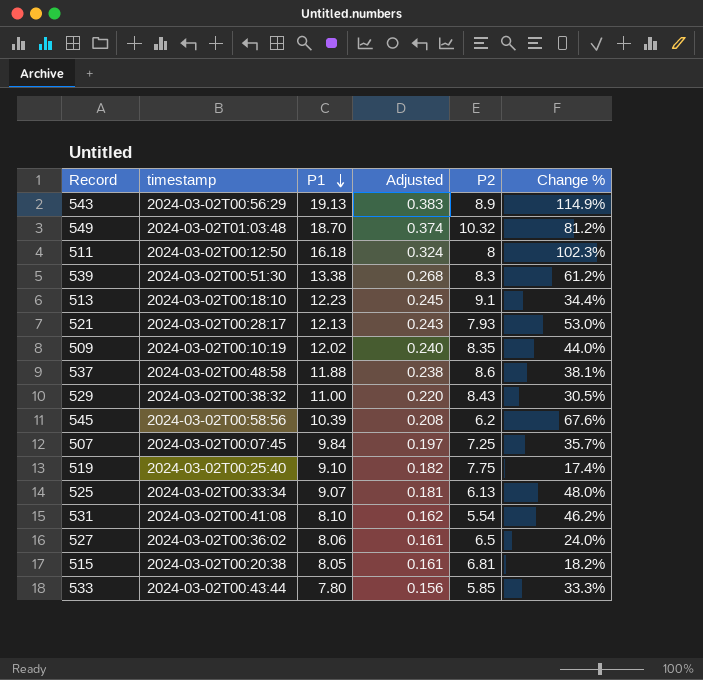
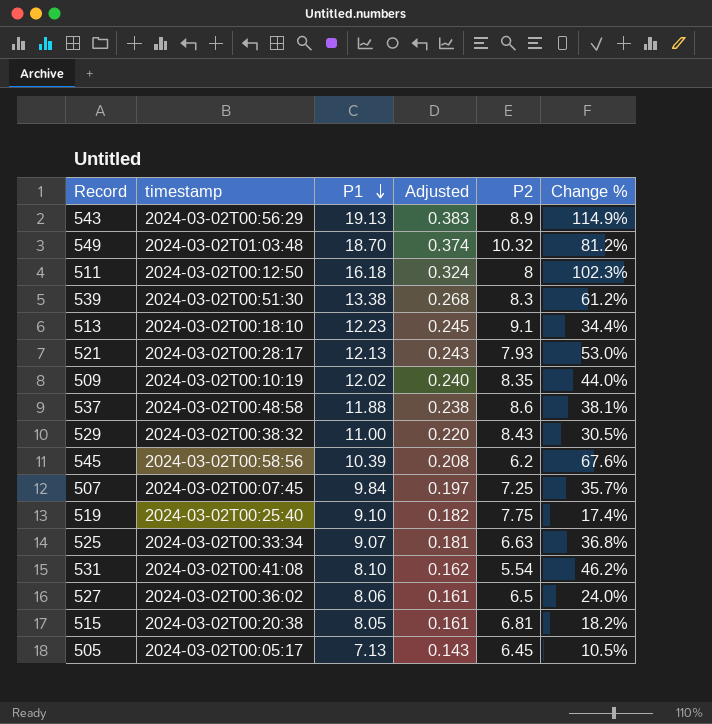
row 533: 2024-03-02T00:43:44 | 7.80 | 0.156 | 5.85 | 33.3% -> none
525 | P2: 6.13 -> 6.63
525 | Change %: 48.0% -> 36.8%
row 505: none -> 2024-03-02T00:05:17 | 7.13 | 0.143 | 6.45 | 10.5%

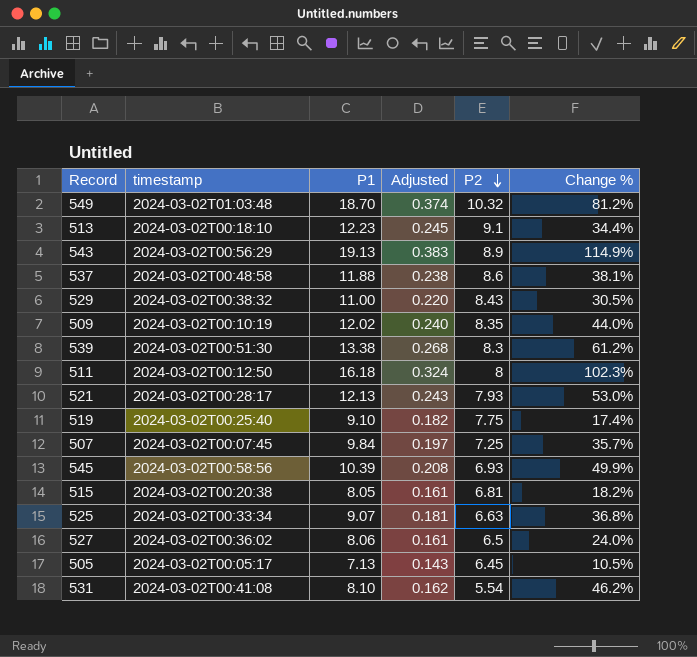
row order: P1 descending -> P2 descending
545 | P2: 6.2 -> 6.93
545 | Change %: 67.6% -> 49.9%

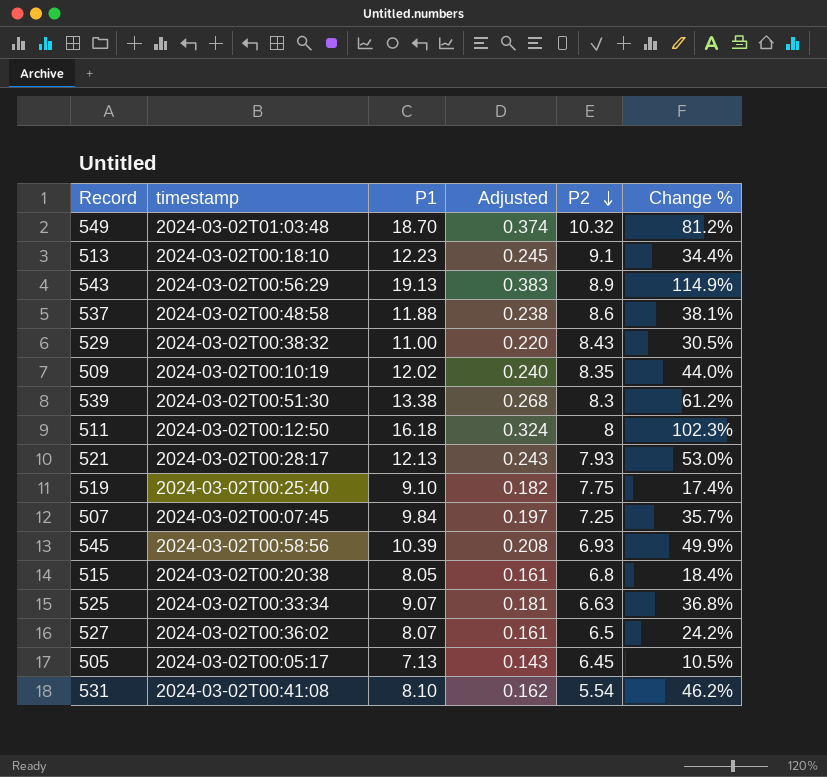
515 | P2: 6.81 -> 6.8
515 | Change %: 18.2% -> 18.4%
527 | P1: 8.06 -> 8.07
527 | Change %: 24.0% -> 24.2%

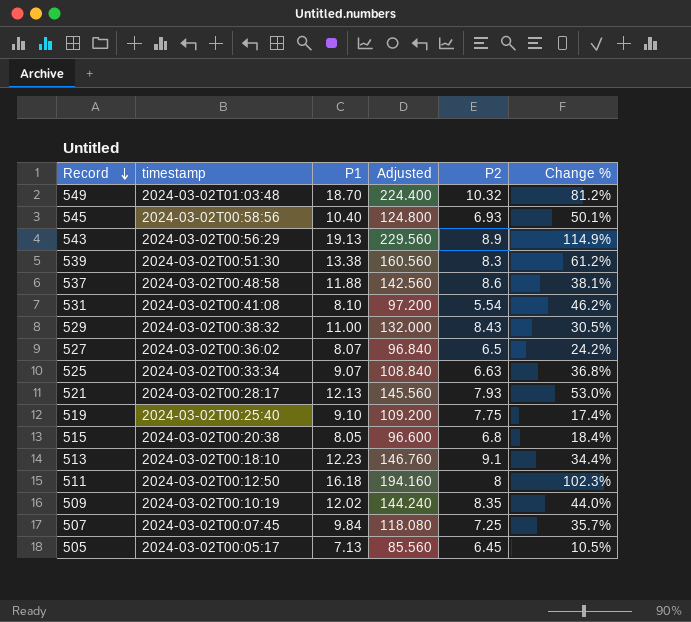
row order: P2 descending -> Record descending
column Adjusted | formula: [P1] * 0.02 -> [P1] * 12
545 | P1: 10.39 -> 10.40
545 | Change %: 49.9% -> 50.1%

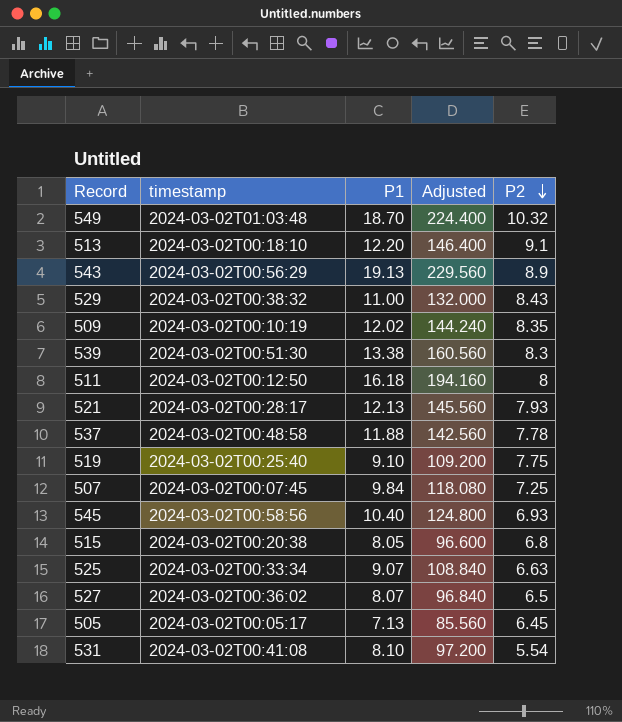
row order: Record descending -> P2 descending
column Change % | formula: ([P1] - [P2]) / [P2] -> none
513 | P1: 12.23 -> 12.20
513 | Adjusted: 146.760 -> 146.400
537 | P2: 8.6 -> 7.78

